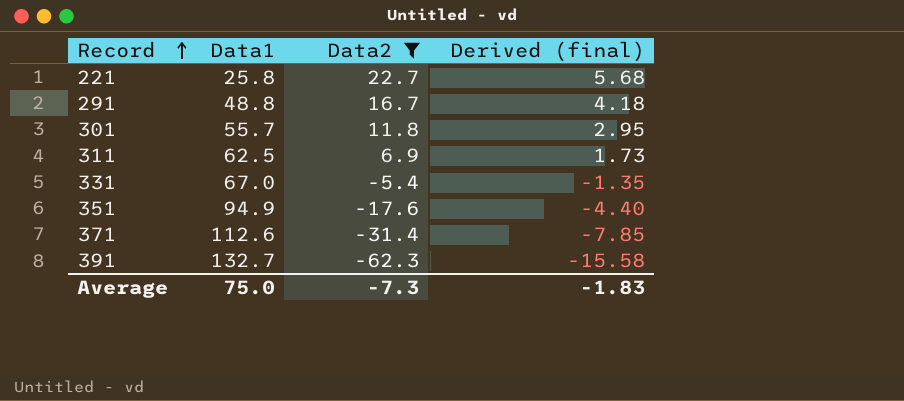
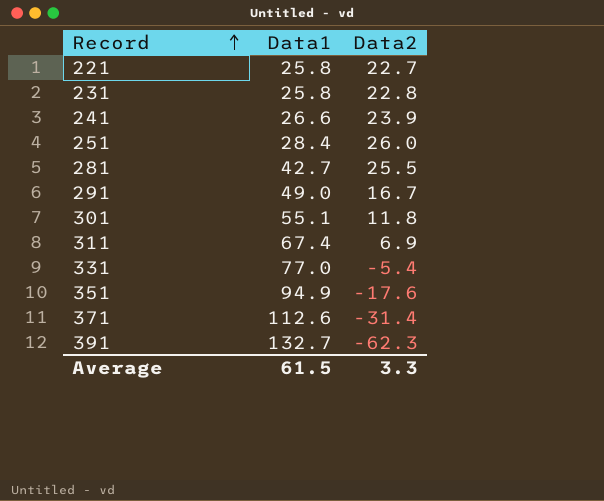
filter: Data2 <= 22.7 -> none
column Derived (final) | formula: [Data2] * 0.25 -> none
291 | Data1: 48.8 -> 49.0
301 | Data1: 55.7 -> 55.1
311 | Data1: 62.5 -> 67.4
331 | Data1: 67.0 -> 77.0
Average | Data1: 75.0 -> 61.5
Average | Data2: -7.3 -> 3.3

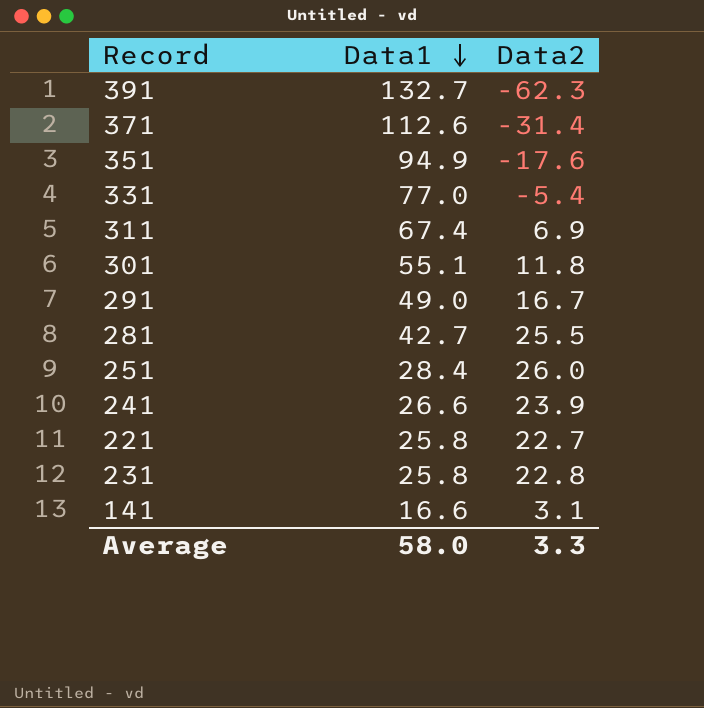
row order: Record ascending -> Data1 descending
row 141: none -> 16.6 | 3.1
Average | Data1: 61.5 -> 58.0

